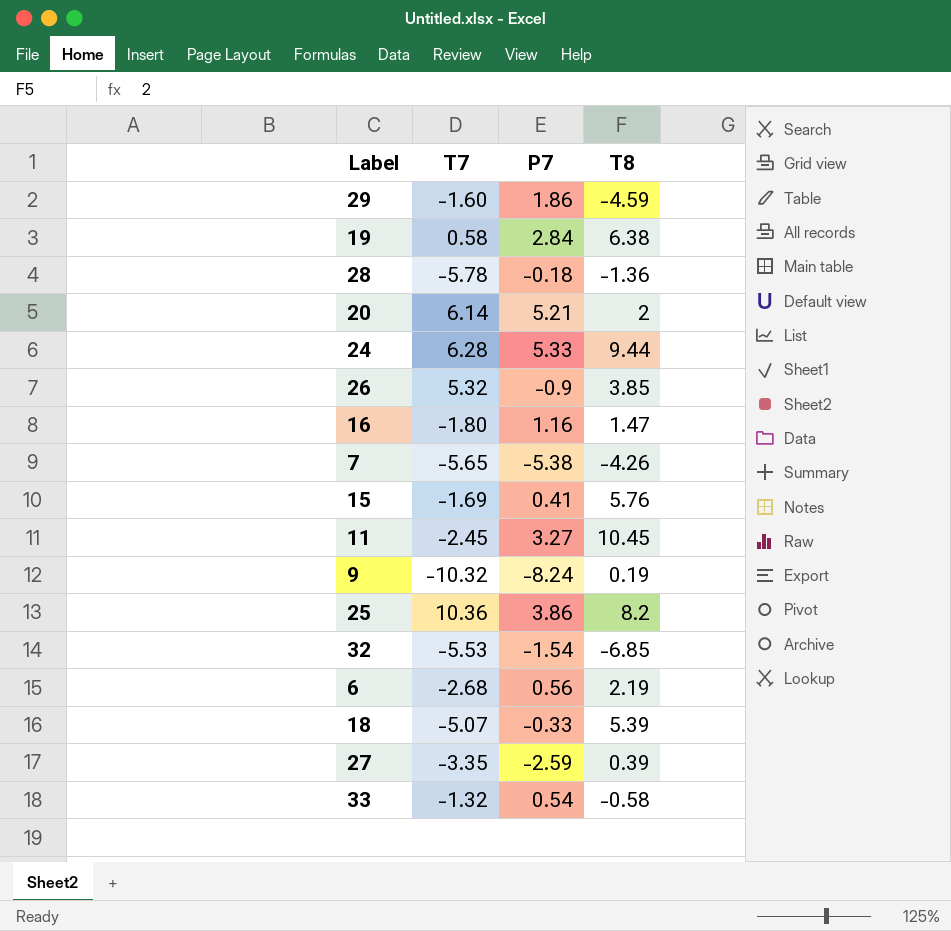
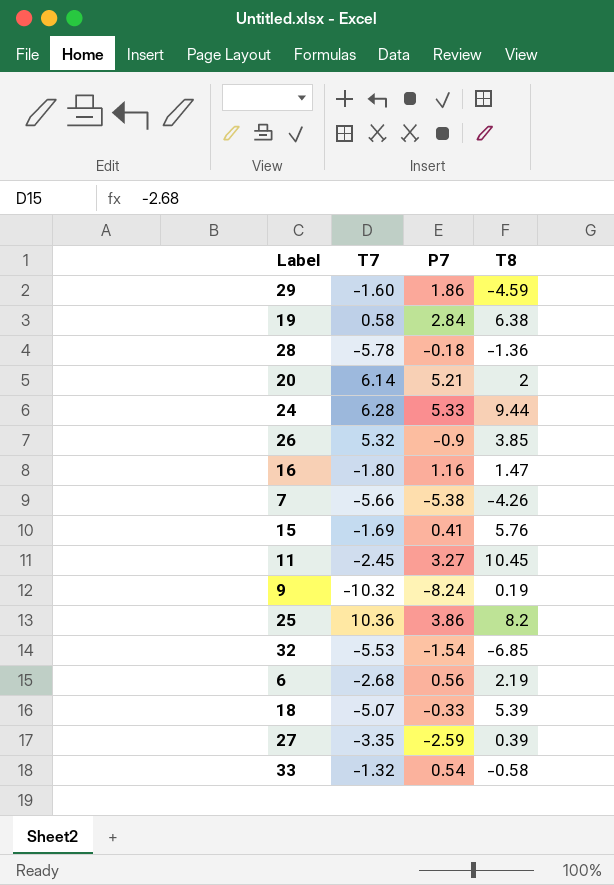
7 | T7: -5.65 -> -5.66

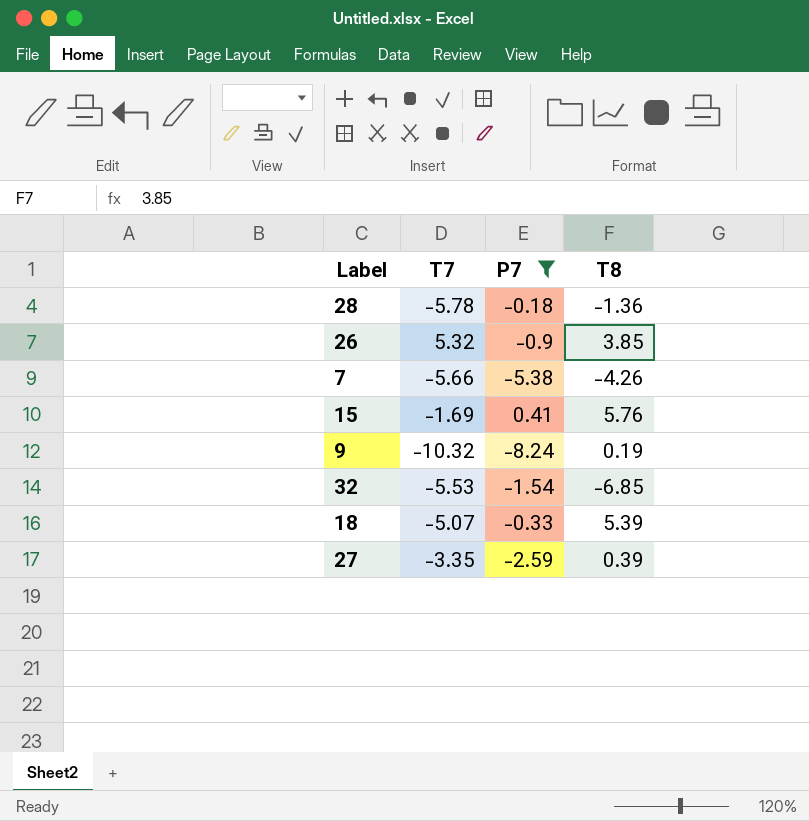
filter: none -> P7 <= 0.41

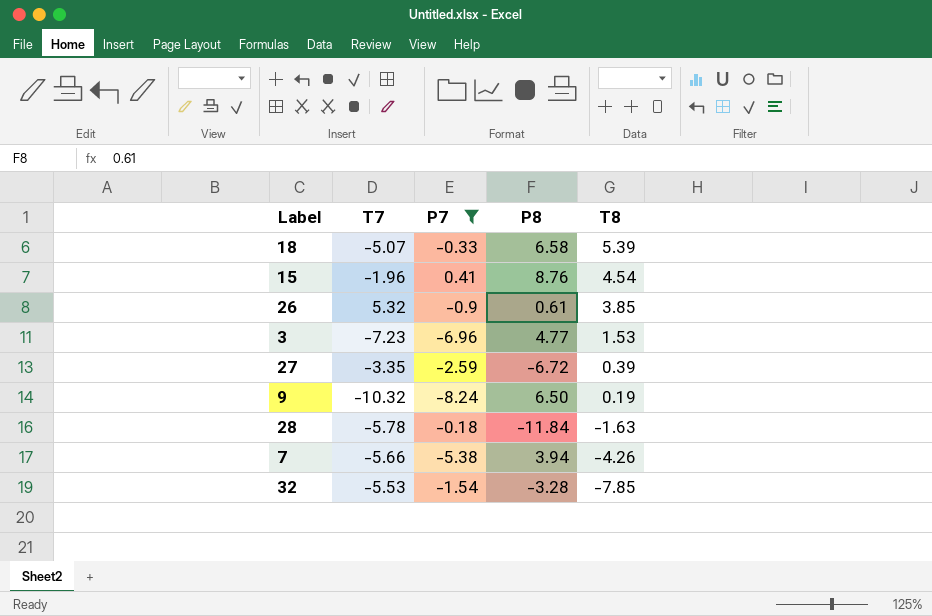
row order: none -> T8 descending
column P8 | position: none -> 4
15 | T7: -1.69 -> -1.96
15 | T8: 5.76 -> 4.54
row 3: none -> -7.23 | -6.96 | 4.77 | 1.53
28 | T8: -1.36 -> -1.63
32 | T8: -6.85 -> -7.85

